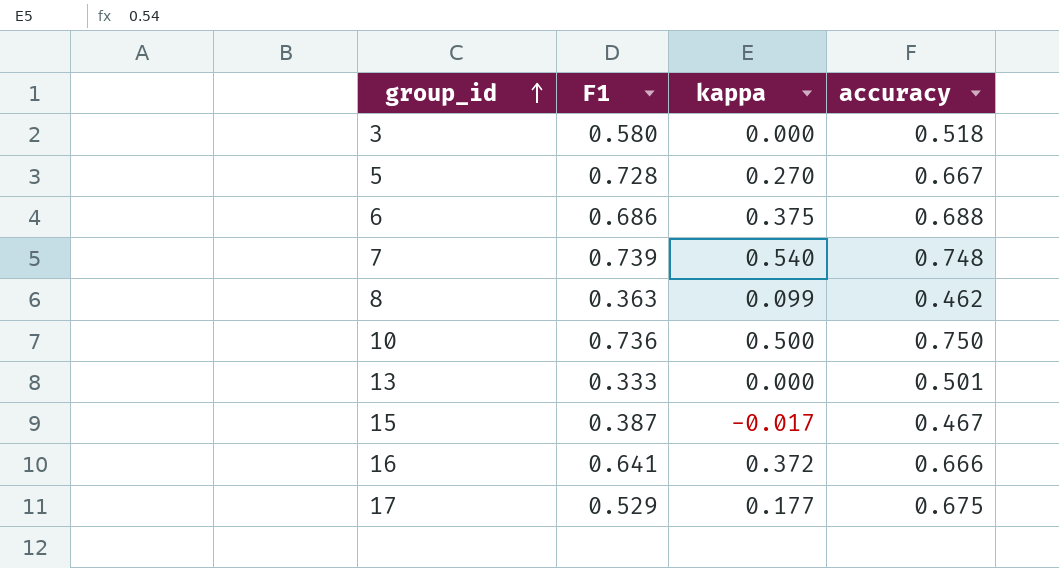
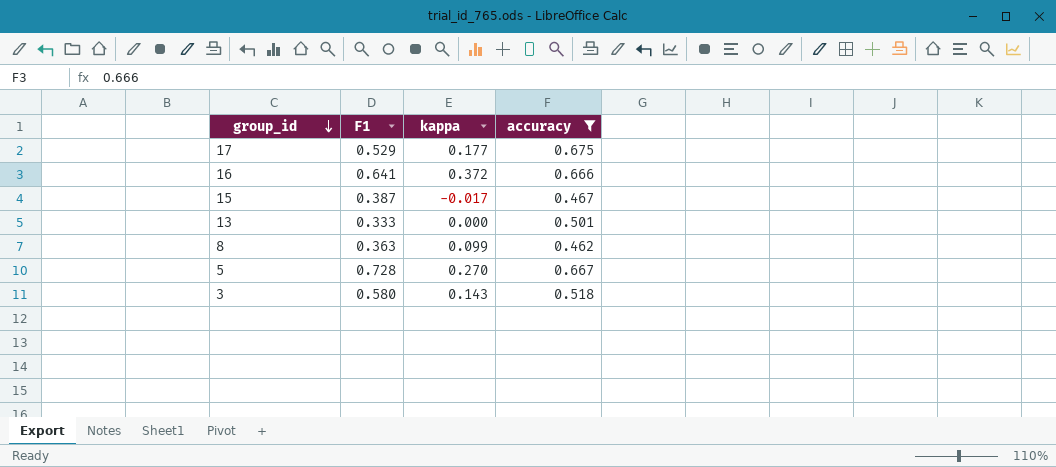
filter: none -> accuracy <= 0.675
row order: group_id ascending -> group_id descending
3 | kappa: 0.000 -> 0.143

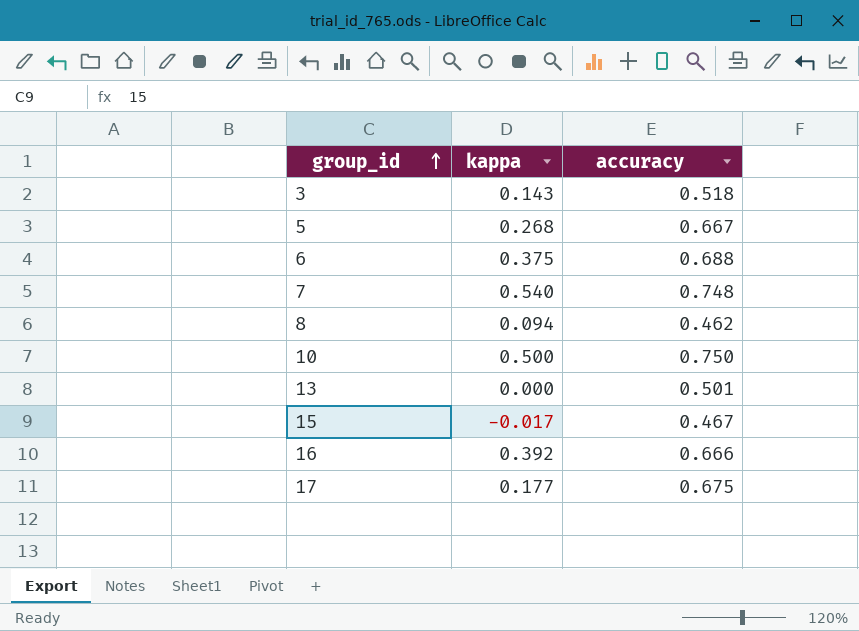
filter: accuracy <= 0.675 -> none
row order: group_id descending -> group_id ascending
column F1 | position: 2 -> none
5 | kappa: 0.270 -> 0.268
8 | kappa: 0.099 -> 0.094
16 | kappa: 0.372 -> 0.392

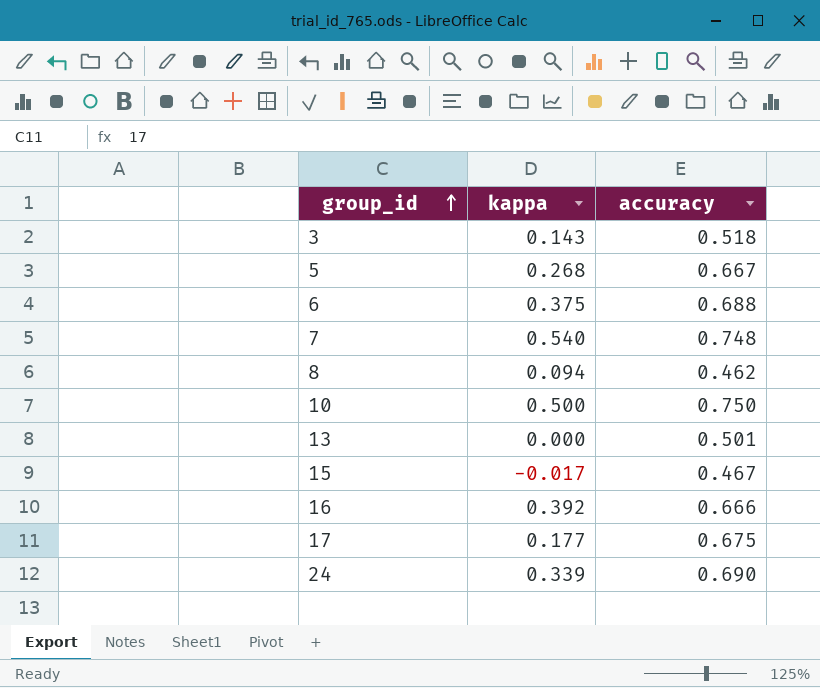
row 24: none -> 0.339 | 0.690

